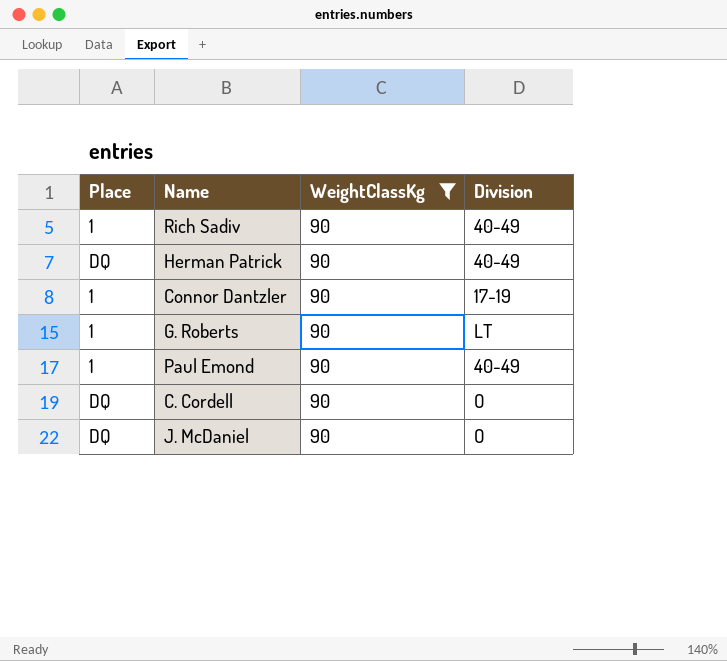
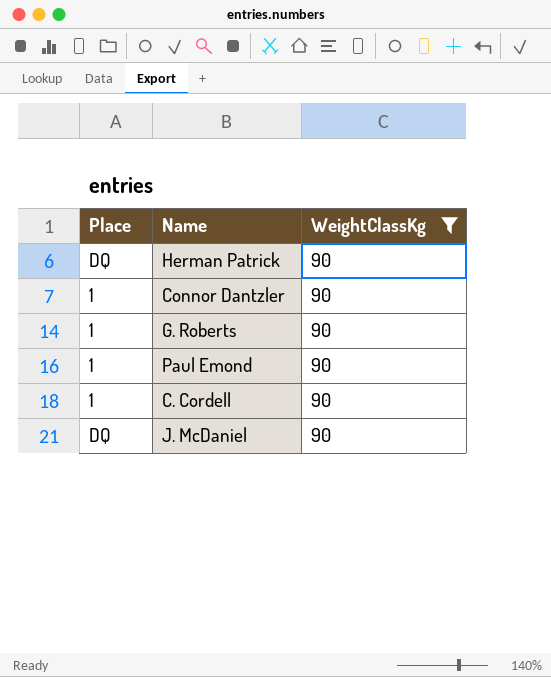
column Division | position: 4 -> none
row Rich Sadiv: 1 | 90 | 40-49 -> none
C. Cordell | Place: DQ -> 1

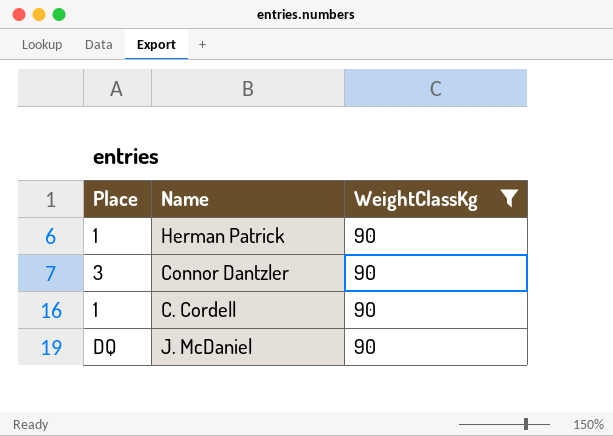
row G. Roberts: 1 | 90 -> none
row Paul Emond: 1 | 90 -> none
Herman Patrick | Place: DQ -> 1
Connor Dantzler | Place: 1 -> 3

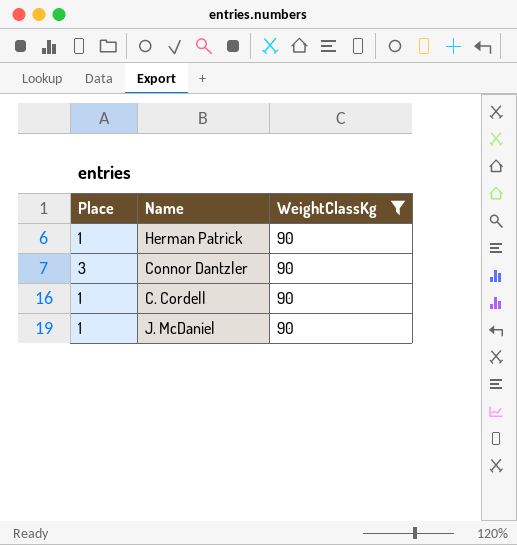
J. McDaniel | Place: DQ -> 1

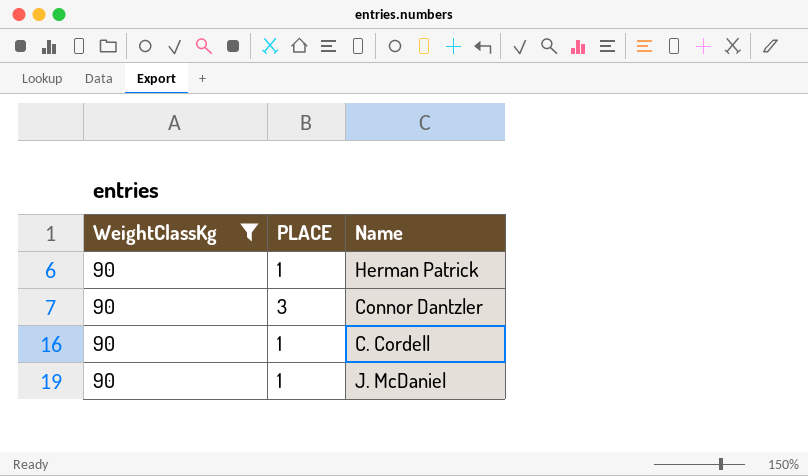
column WeightClassKg | position: 3 -> 1
column name: Place -> PLACE

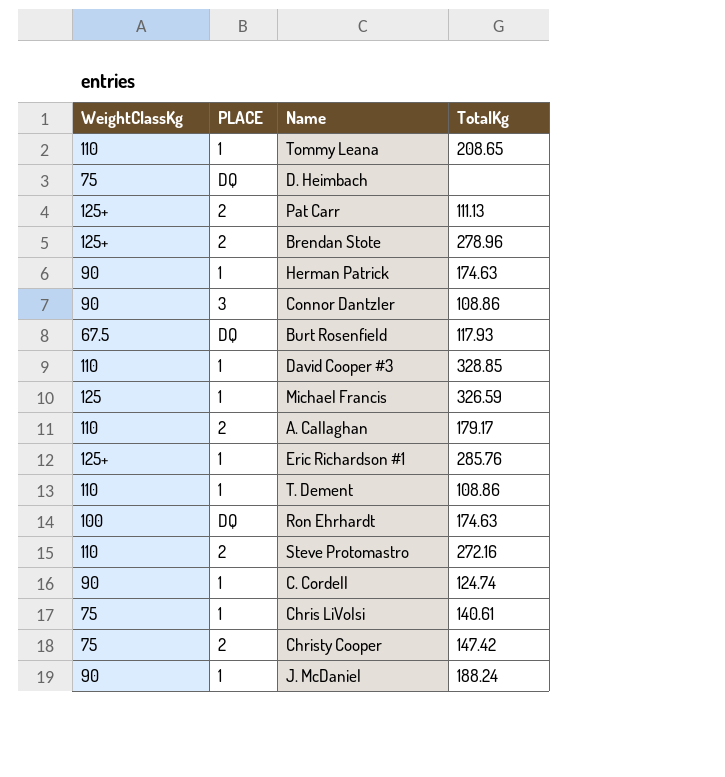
filter: WeightClassKg = 90 -> none
column TotalKg | position: none -> 4

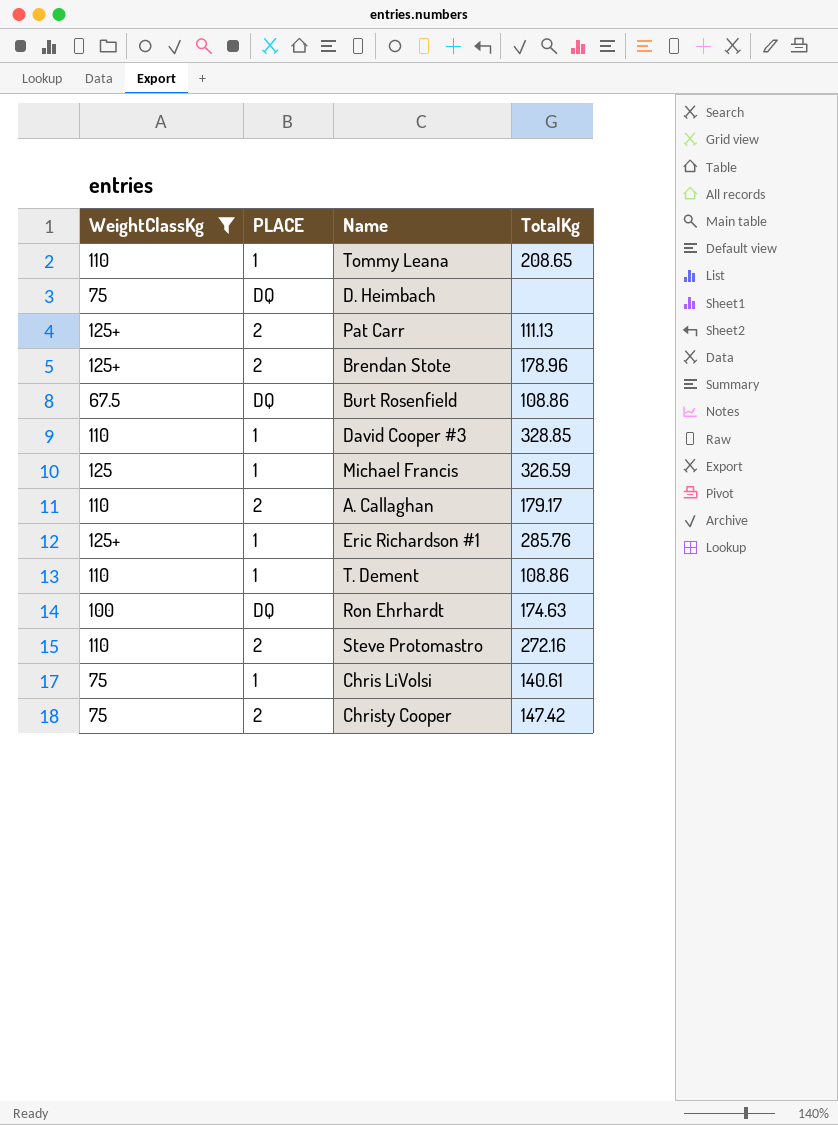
filter: none -> WeightClassKg != 90
Brendan Stote | TotalKg: 278.96 -> 178.96
Burt Rosenfield | TotalKg: 117.93 -> 108.86

